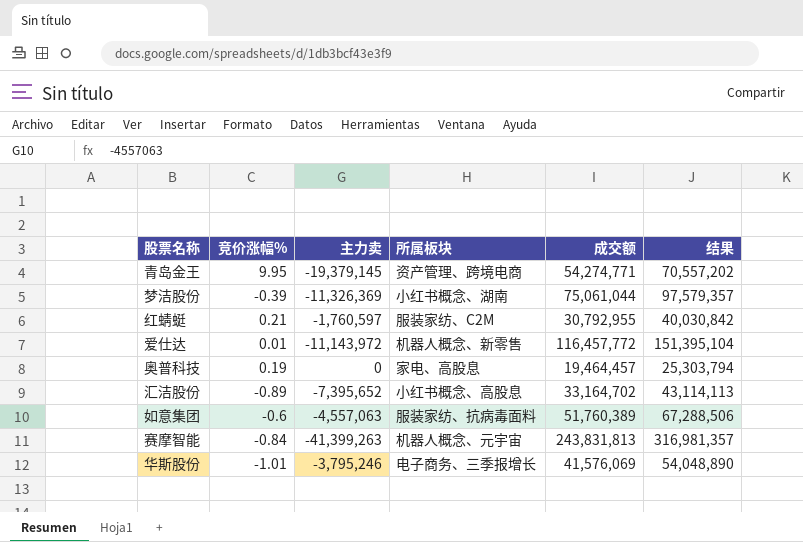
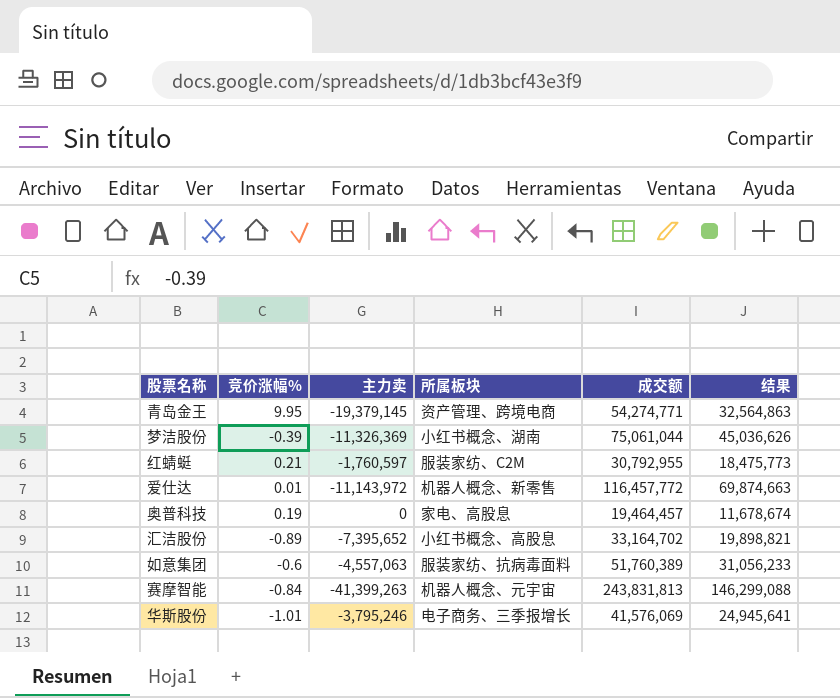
column 结果 | formula: [成交额] * 1.3 -> [成交额] * 0.6

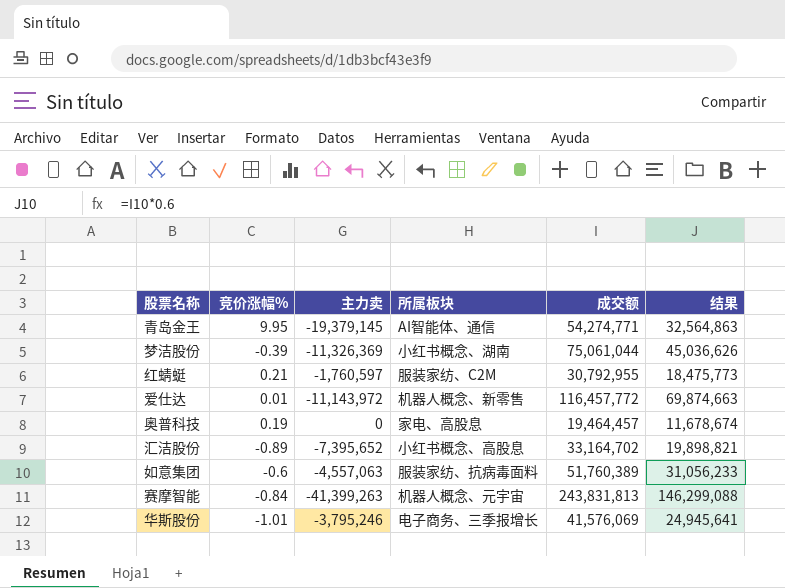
青岛金王 | 所属板块: 资产管理、跨境电商 -> AI智能体、通信

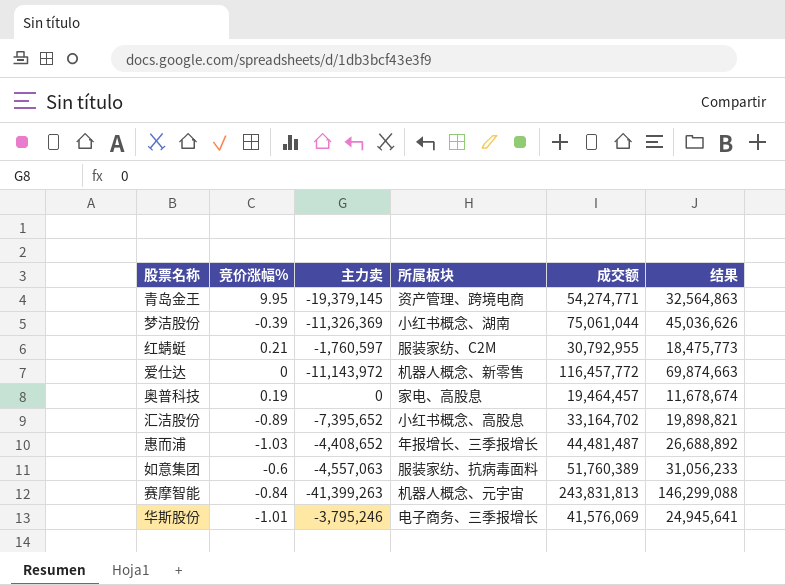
青岛金王 | 所属板块: AI智能体、通信 -> 资产管理、跨境电商
爱仕达 | 竞价涨幅%: 0.01 -> 0
row 惠而浦: none -> -1.03 | -4,408,652 | 年报增长、三季报增长 | 44,481,487 | 26,688,892

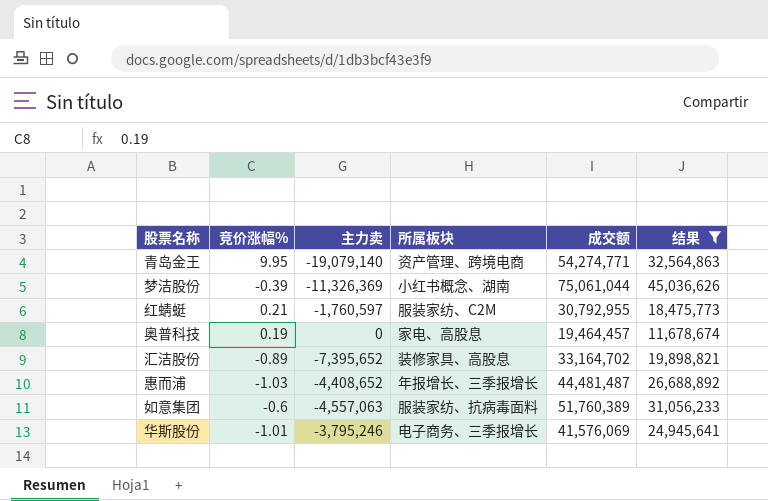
filter: none -> 结果 <= 45,036,626
青岛金王 | 主力卖: -19,379,145 -> -19,079,140
汇洁股份 | 所属板块: 小红书概念、高股息 -> 装修家具、高股息

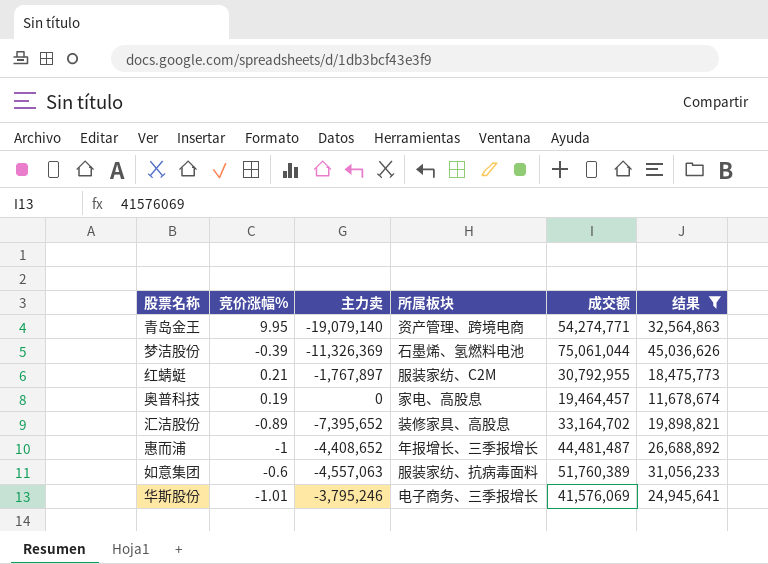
梦洁股份 | 所属板块: 小红书概念、湖南 -> 石墨烯、氢燃料电池
红蜻蜓 | 主力卖: -1,760,597 -> -1,767,897
惠而浦 | 竞价涨幅%: -1.03 -> -1

